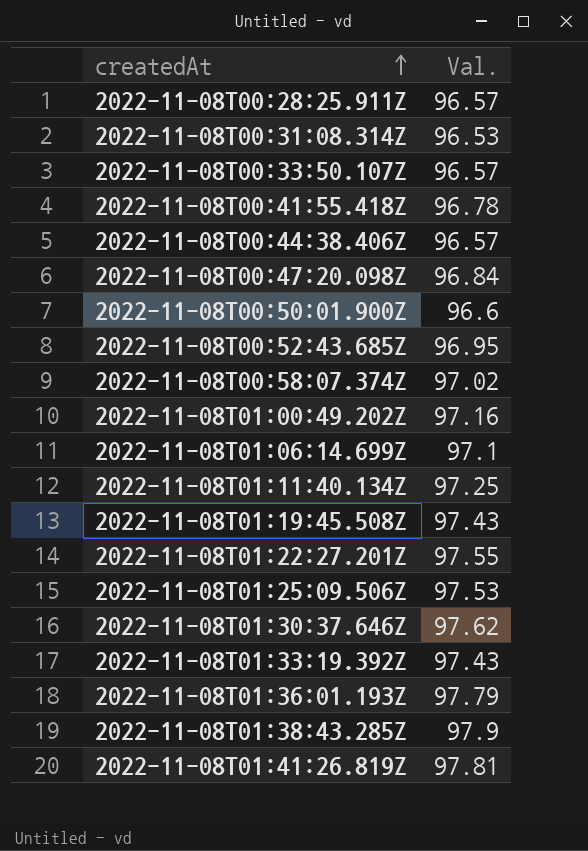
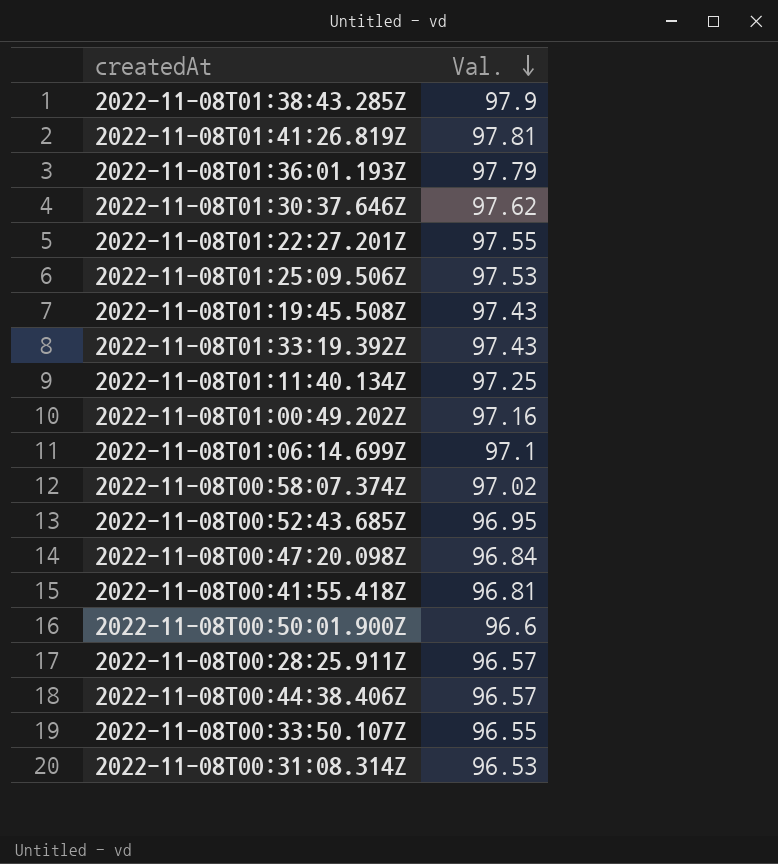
row order: createdAt ascending -> Val. descending
2022-11-08T00:41:55.418Z | Val.: 96.78 -> 96.81
2022-11-08T00:33:50.107Z | Val.: 96.57 -> 96.55

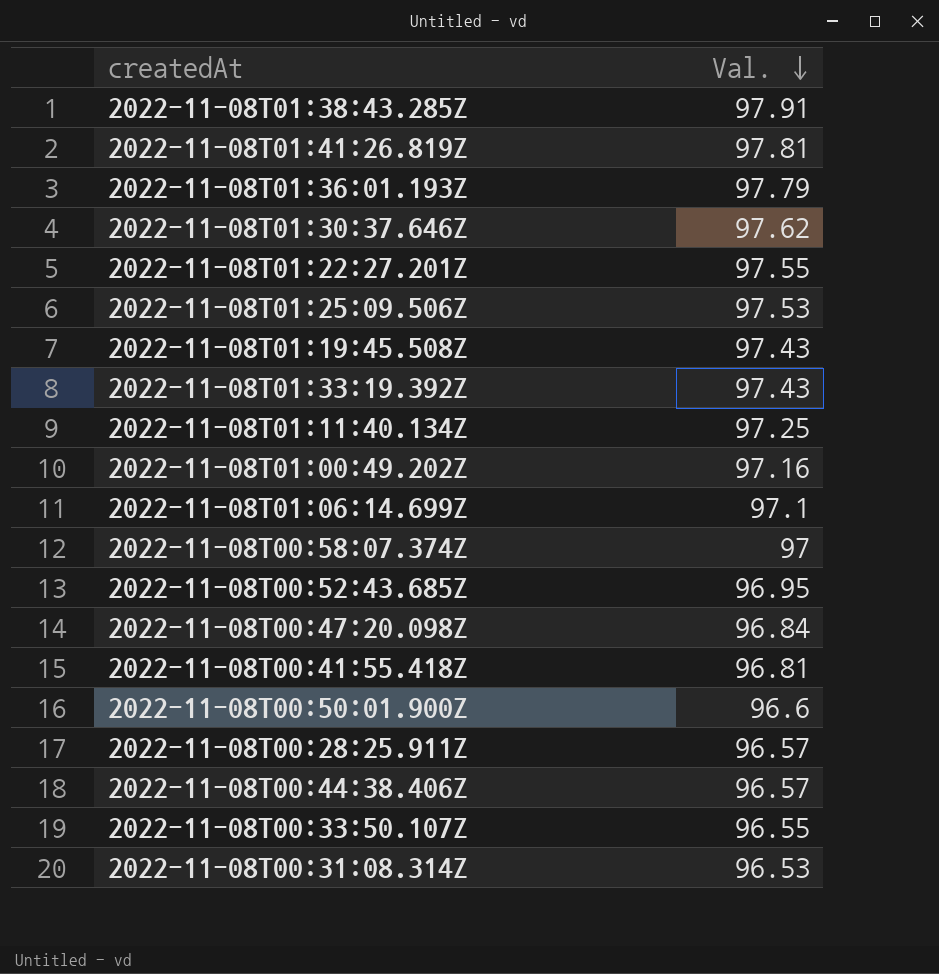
2022-11-08T01:38:43.285Z | Val.: 97.9 -> 97.91
2022-11-08T00:58:07.374Z | Val.: 97.02 -> 97

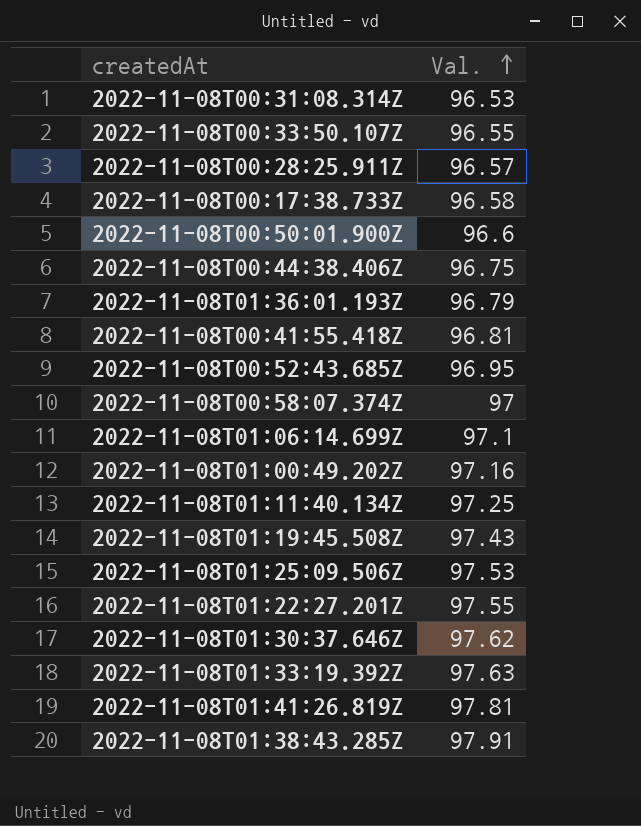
row order: Val. descending -> Val. ascending
row 2022-11-08T00:47:20.098Z: 96.84 -> none
row 2022-11-08T00:17:38.733Z: none -> 96.58
2022-11-08T00:44:38.406Z | Val.: 96.57 -> 96.75
2022-11-08T01:36:01.193Z | Val.: 97.79 -> 96.79
2022-11-08T01:33:19.392Z | Val.: 97.43 -> 97.63

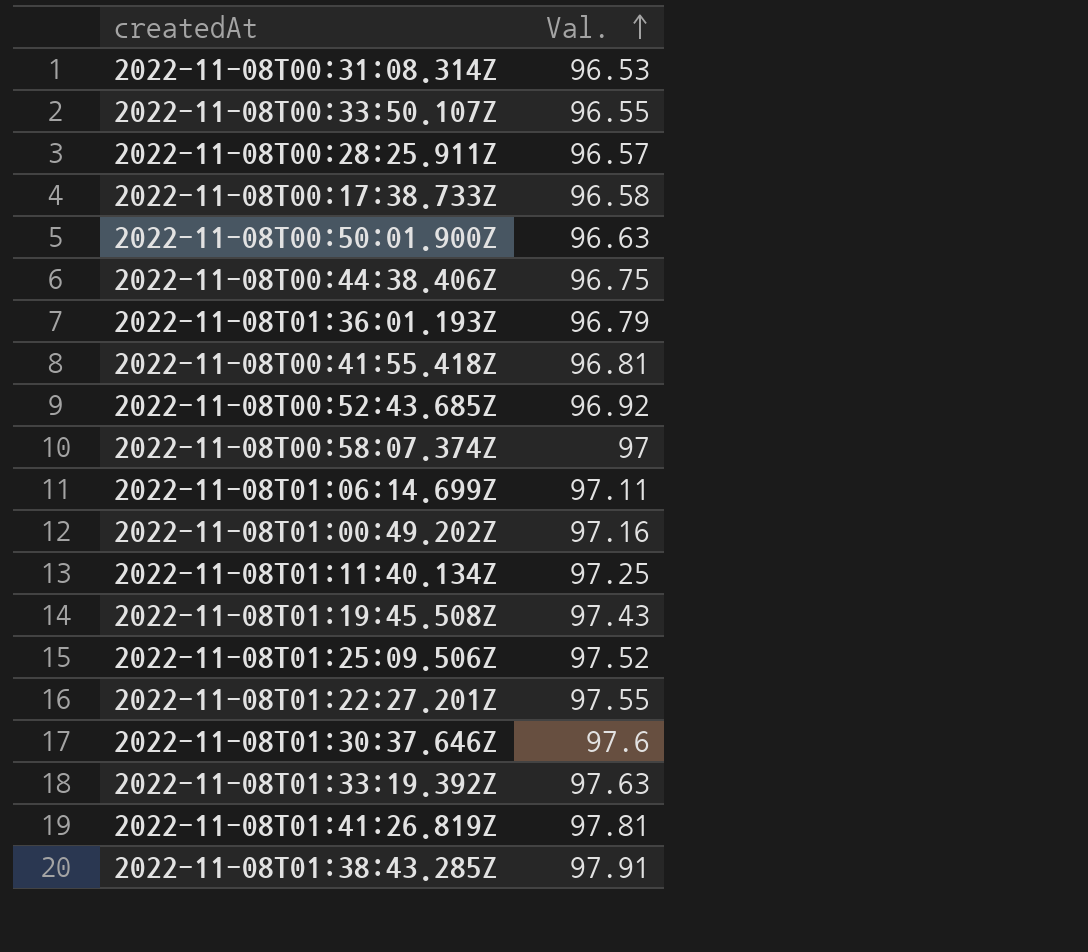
2022-11-08T00:50:01.900Z | Val.: 96.6 -> 96.63
2022-11-08T00:52:43.685Z | Val.: 96.95 -> 96.92
2022-11-08T01:06:14.699Z | Val.: 97.1 -> 97.11
2022-11-08T01:25:09.506Z | Val.: 97.53 -> 97.52
2022-11-08T01:30:37.646Z | Val.: 97.62 -> 97.6

